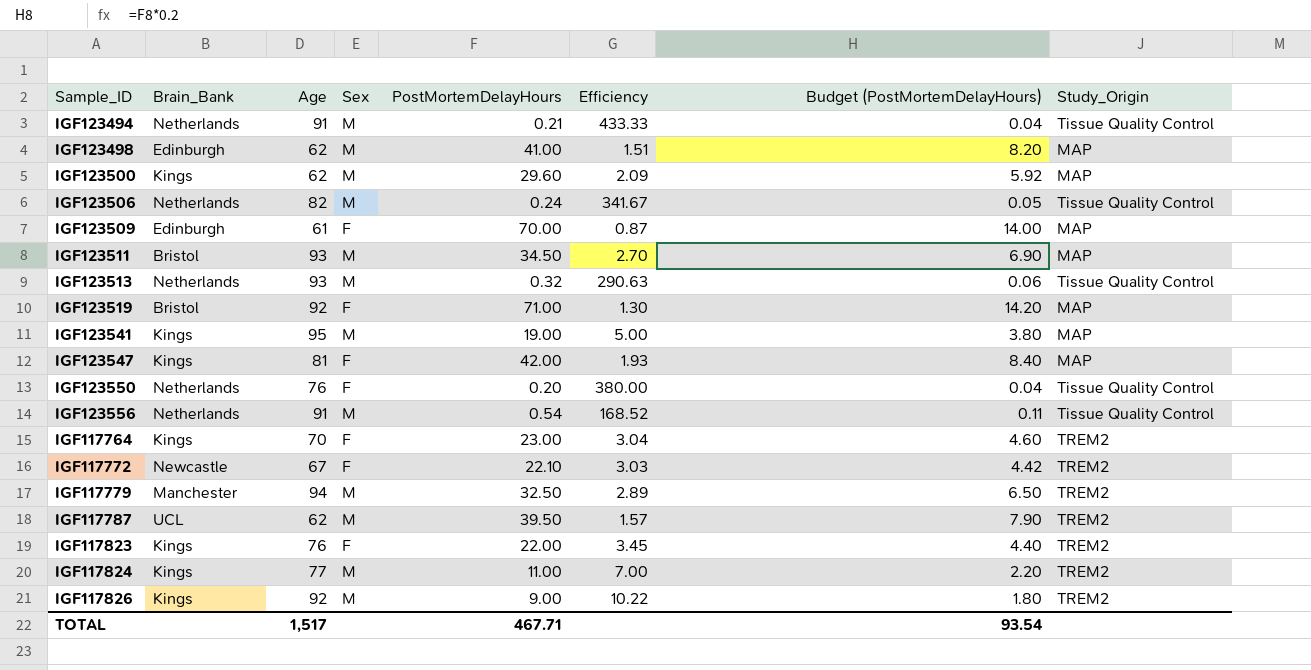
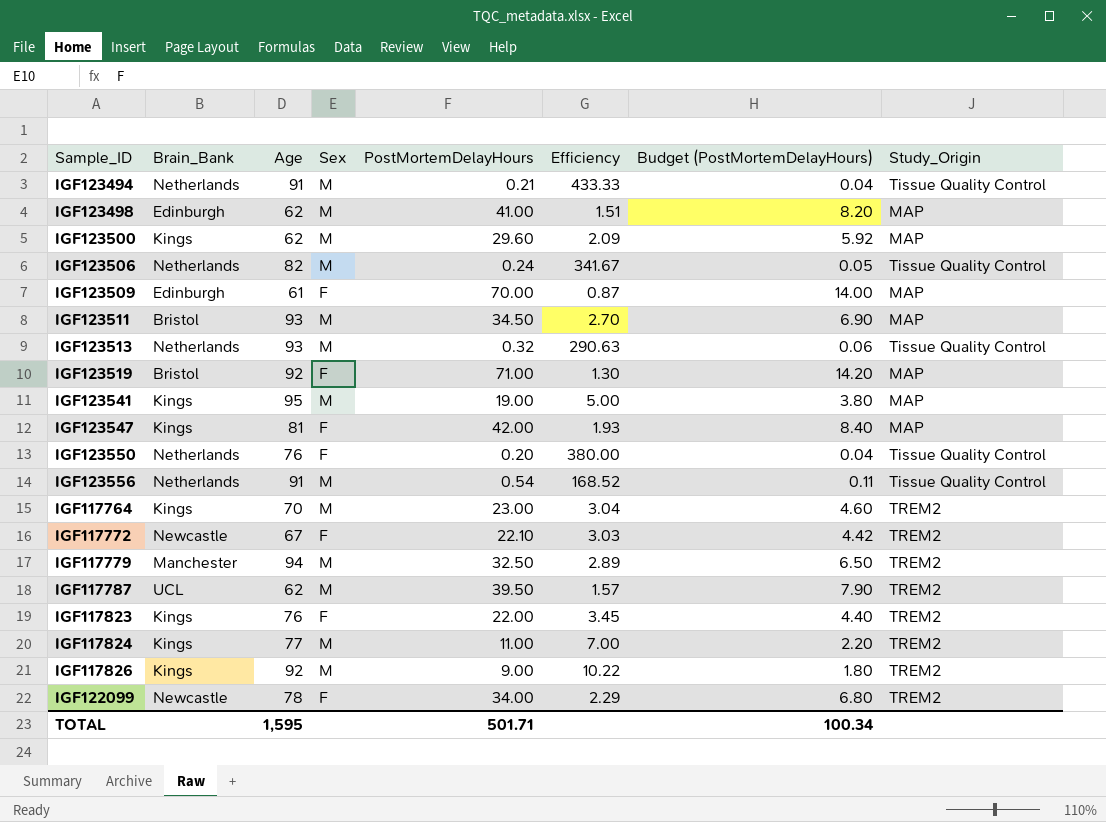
IGF117764 | Sex: F -> M
row IGF122099: none -> Newcastle | 78 | F | 34.00 | 2.29 | 6.80 | TREM2
TOTAL | Age: 1,517 -> 1,595
TOTAL | PostMortemDelayHours: 467.71 -> 501.71
TOTAL | Budget (PostMortemDelayHours): 93.54 -> 100.34

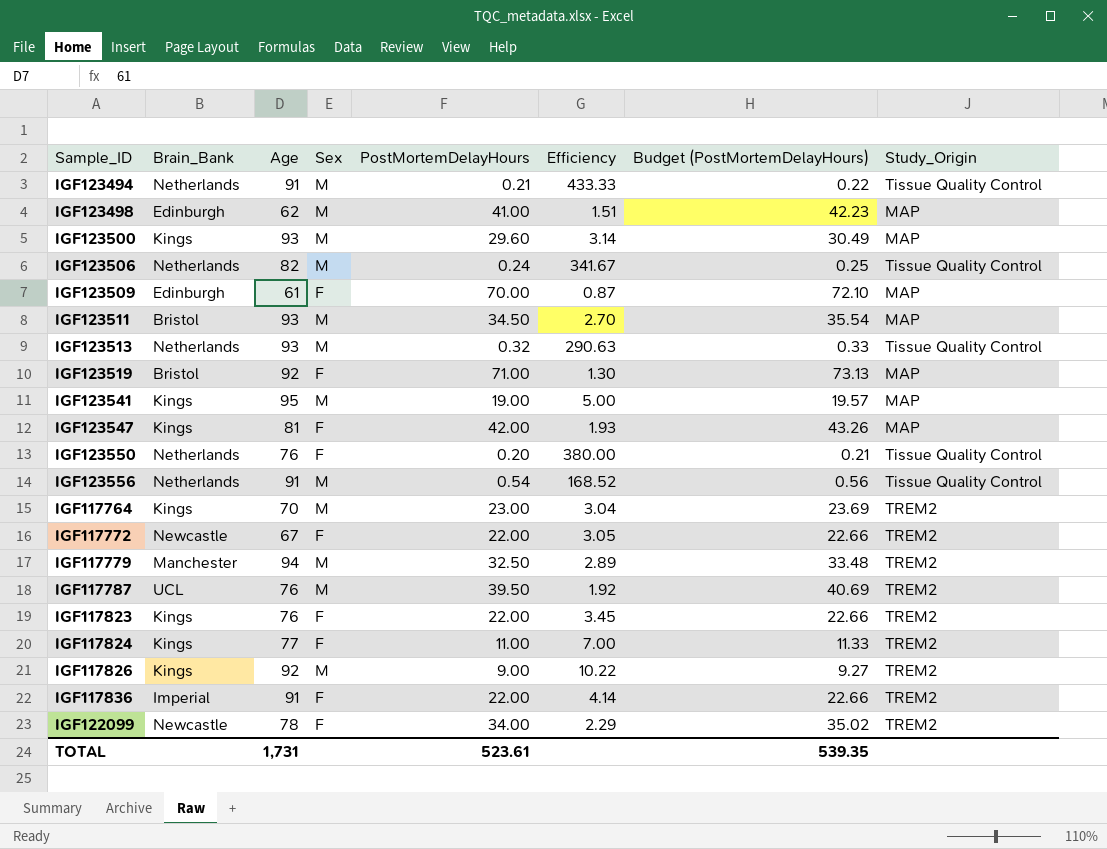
column Budget (PostMortemDelayHours) | formula: [PostMortemDelayHours] * 0.2 -> [PostMortemDelayHours] * 1.03
IGF123500 | Age: 62 -> 93
IGF123500 | Efficiency: 2.09 -> 3.14
IGF117772 | PostMortemDelayHours: 22.10 -> 22.00
IGF117772 | Efficiency: 3.03 -> 3.05
IGF117787 | Age: 62 -> 76
IGF117787 | Efficiency: 1.57 -> 1.92
IGF117824 | Sex: M -> F
row IGF117836: none -> Imperial | 91 | F | 22.00 | 4.14 | 22.66 | TREM2
TOTAL | Age: 1,595 -> 1,731
TOTAL | PostMortemDelayHours: 501.71 -> 523.61
TOTAL | Budget (PostMortemDelayHours): 100.34 -> 539.35

